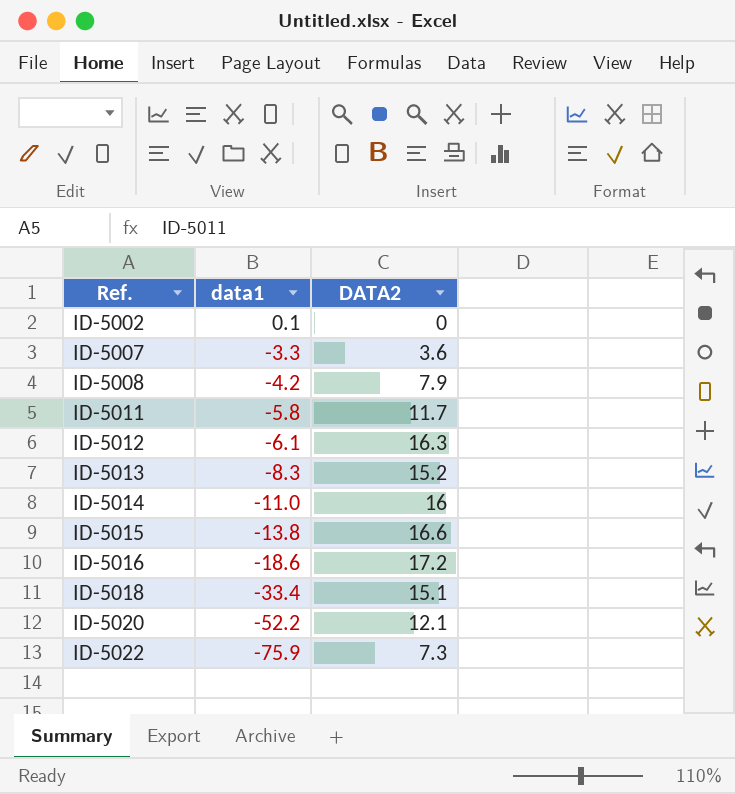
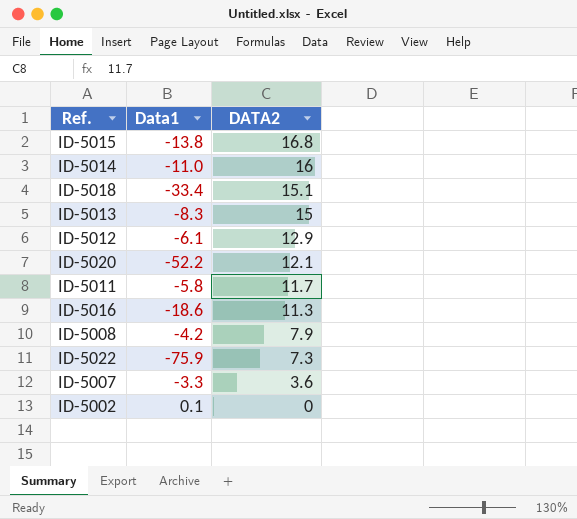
row order: Ref. ascending -> DATA2 descending
column name: data1 -> Data1
ID-5015 | DATA2: 16.6 -> 16.8
ID-5013 | DATA2: 15.2 -> 15
ID-5012 | DATA2: 16.3 -> 12.9
ID-5016 | DATA2: 17.2 -> 11.3

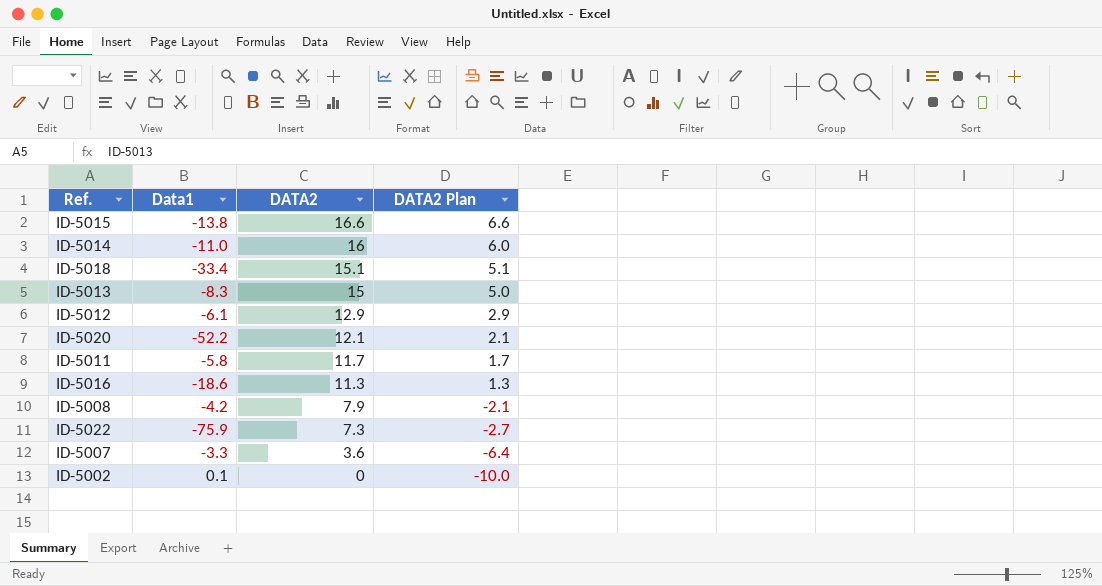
column DATA2 Plan | formula: none -> [DATA2] - 10
ID-5015 | DATA2: 16.8 -> 16.6

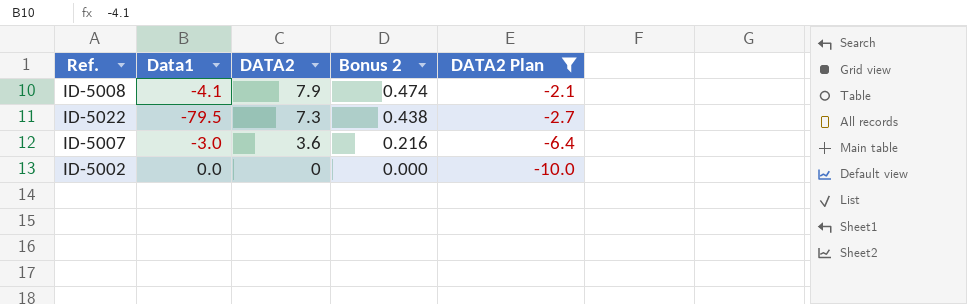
filter: none -> DATA2 Plan <= -2.1
column Bonus 2 | formula: none -> [DATA2] * 0.06
ID-5008 | Data1: -4.2 -> -4.1
ID-5022 | Data1: -75.9 -> -79.5
ID-5007 | Data1: -3.3 -> -3.0
ID-5002 | Data1: 0.1 -> 0.0

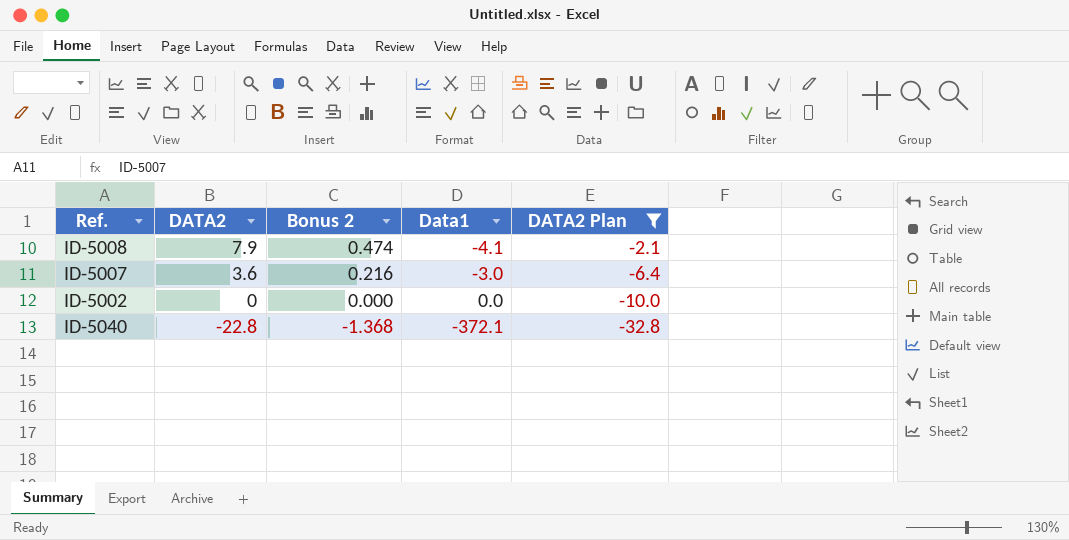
column Data1 | position: 2 -> 4
row ID-5022: -79.5 | 7.3 | 0.438 | -2.7 -> none
row ID-5040: none -> -22.8 | -1.368 | -372.1 | -32.8

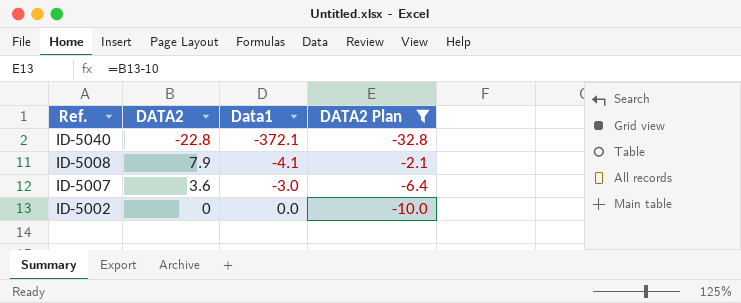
row order: DATA2 descending -> Ref. descending
column Bonus 2 | formula: [DATA2] * 0.06 -> none

